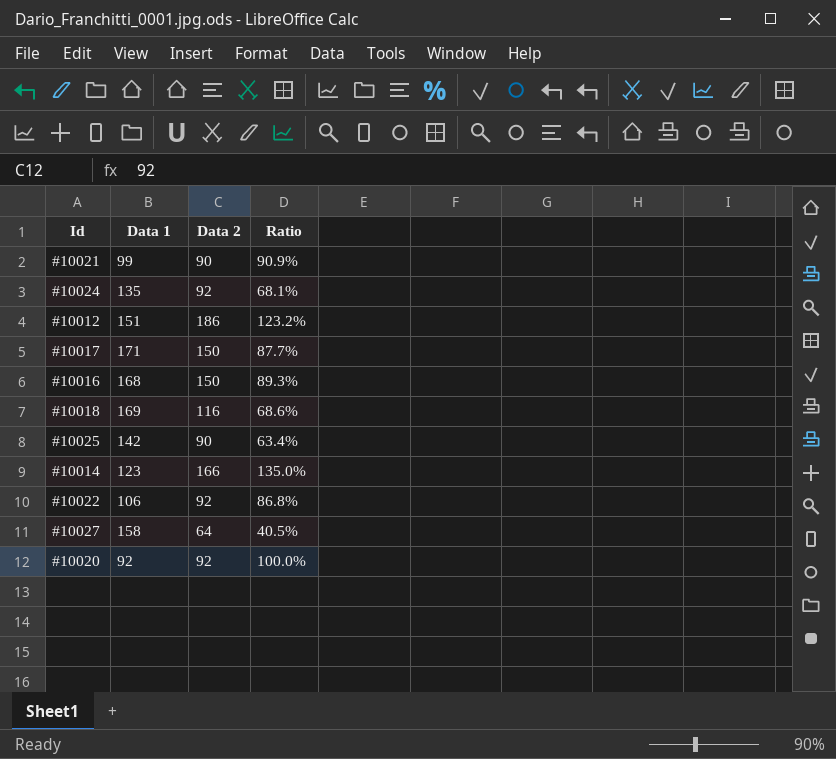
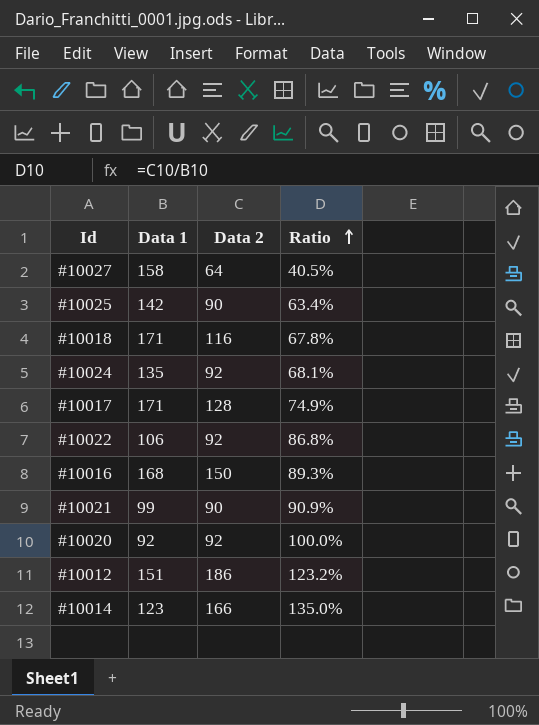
row order: none -> Ratio ascending
#10018 | Data 1: 169 -> 171
#10018 | Ratio: 68.6% -> 67.8%
#10017 | Data 2: 150 -> 128
#10017 | Ratio: 87.7% -> 74.9%

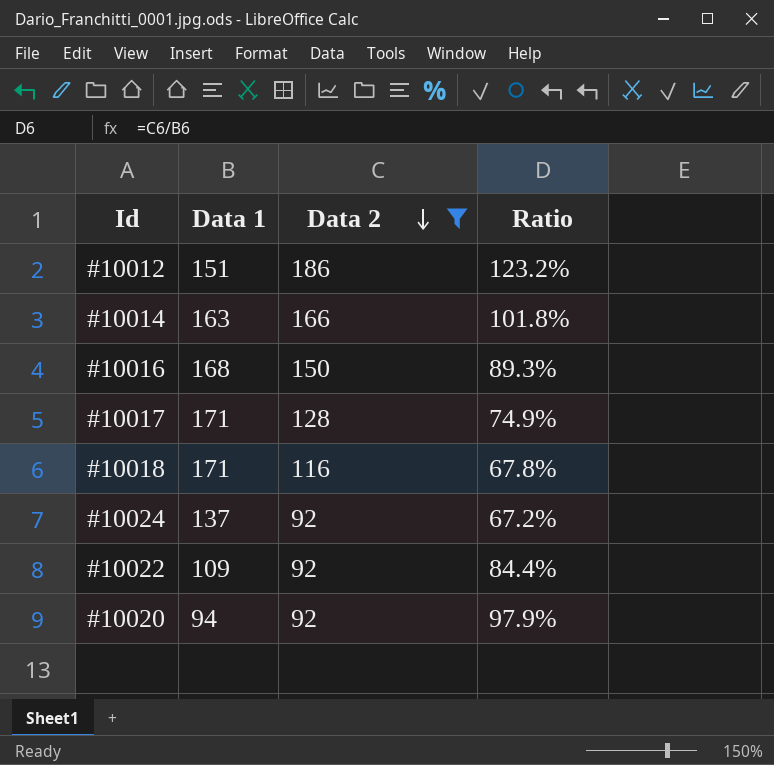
filter: none -> Data 2 >= 92
row order: Ratio ascending -> Data 2 descending
#10014 | Data 1: 123 -> 163
#10014 | Ratio: 135.0% -> 101.8%
#10024 | Data 1: 135 -> 137
#10024 | Ratio: 68.1% -> 67.2%
#10022 | Data 1: 106 -> 109
#10022 | Ratio: 86.8% -> 84.4%
#10020 | Data 1: 92 -> 94
#10020 | Ratio: 100.0% -> 97.9%

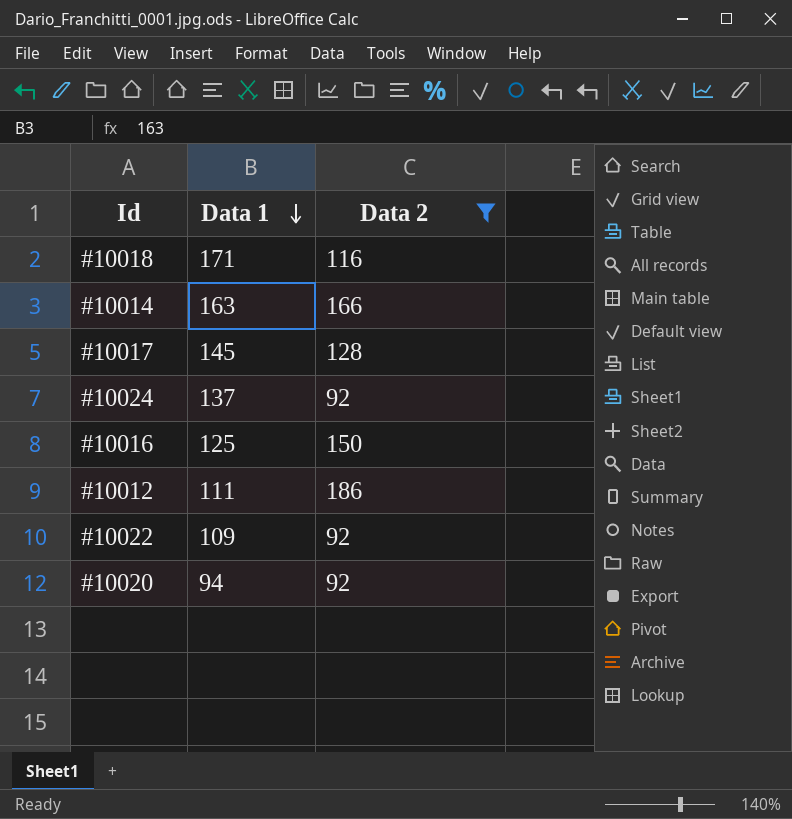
row order: Data 2 descending -> Data 1 descending
column Ratio | formula: [Data 2] / [Data 1] -> none
#10017 | Data 1: 171 -> 145
#10016 | Data 1: 168 -> 125
#10012 | Data 1: 151 -> 111

